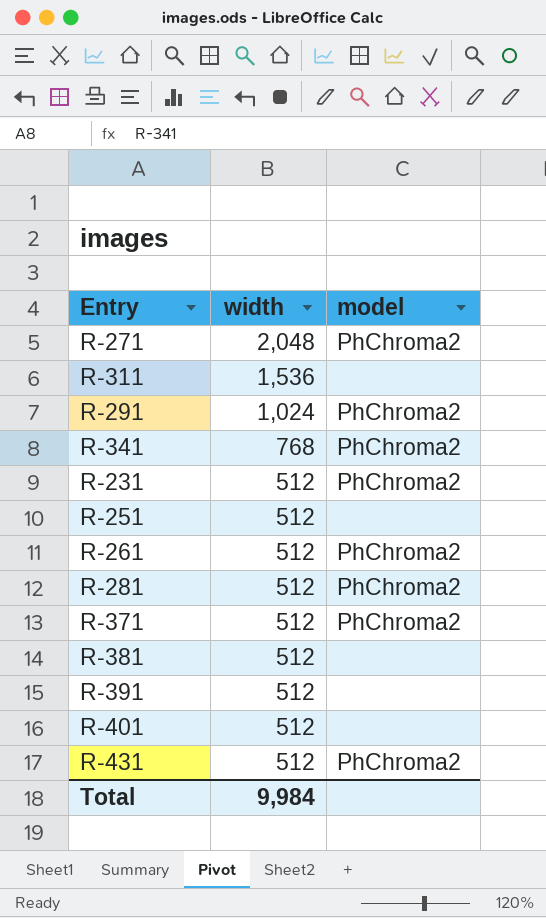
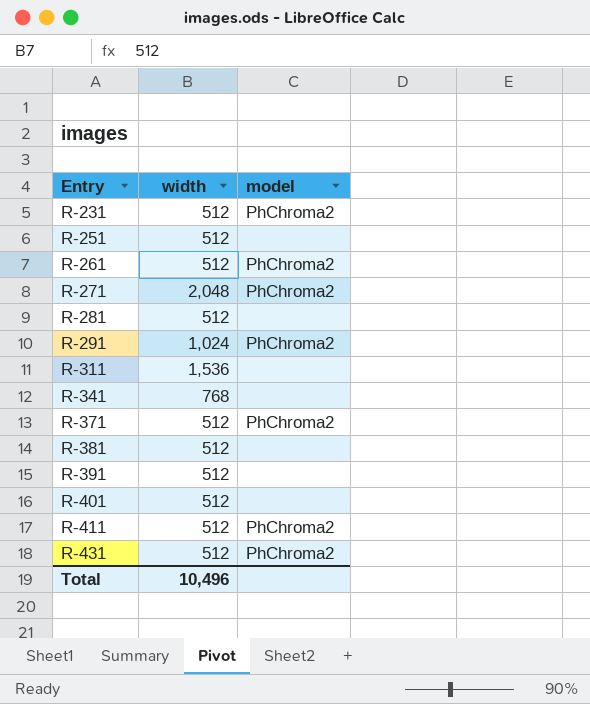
row order: width descending -> Entry ascending
R-281 | model: PhChroma2 -> none
R-341 | model: PhChroma2 -> none
row R-411: none -> 512 | PhChroma2
Total | width: 9,984 -> 10,496

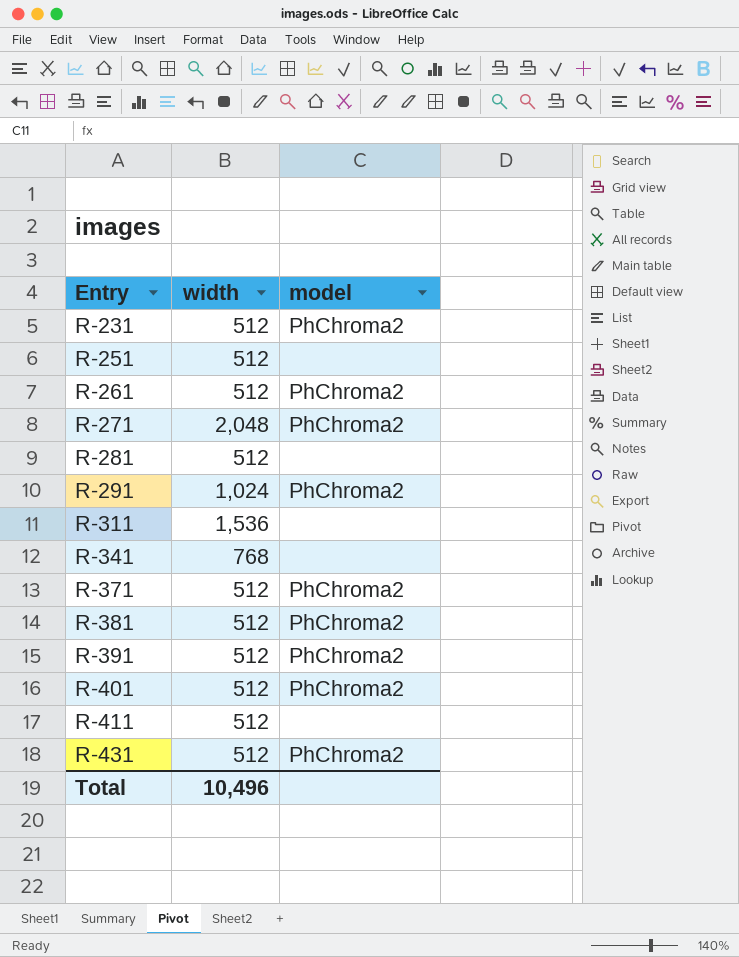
R-381 | model: none -> PhChroma2
R-391 | model: none -> PhChroma2
R-401 | model: none -> PhChroma2
R-411 | model: PhChroma2 -> none

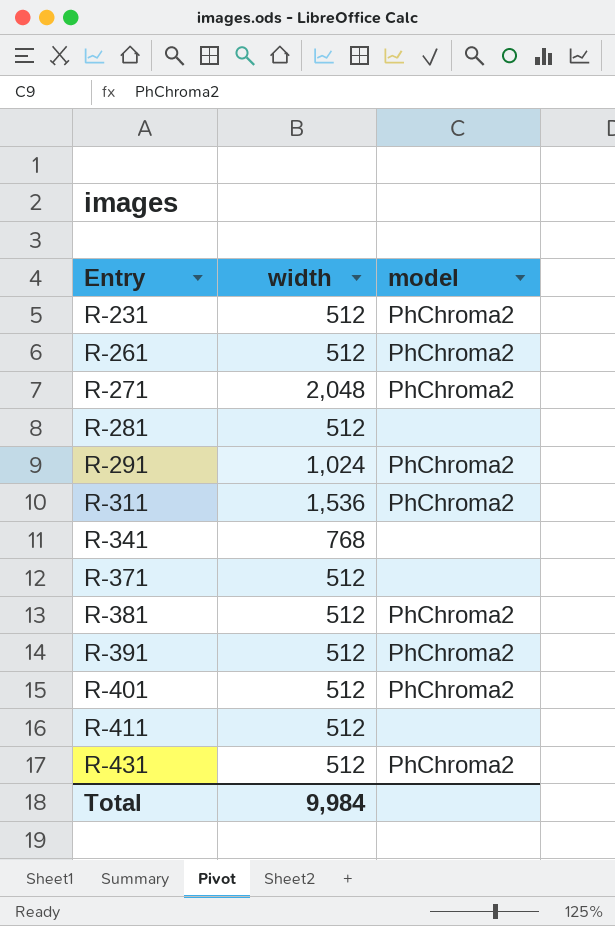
row R-251: 512 | none -> none
R-311 | model: none -> PhChroma2
R-371 | model: PhChroma2 -> none
Total | width: 10,496 -> 9,984

